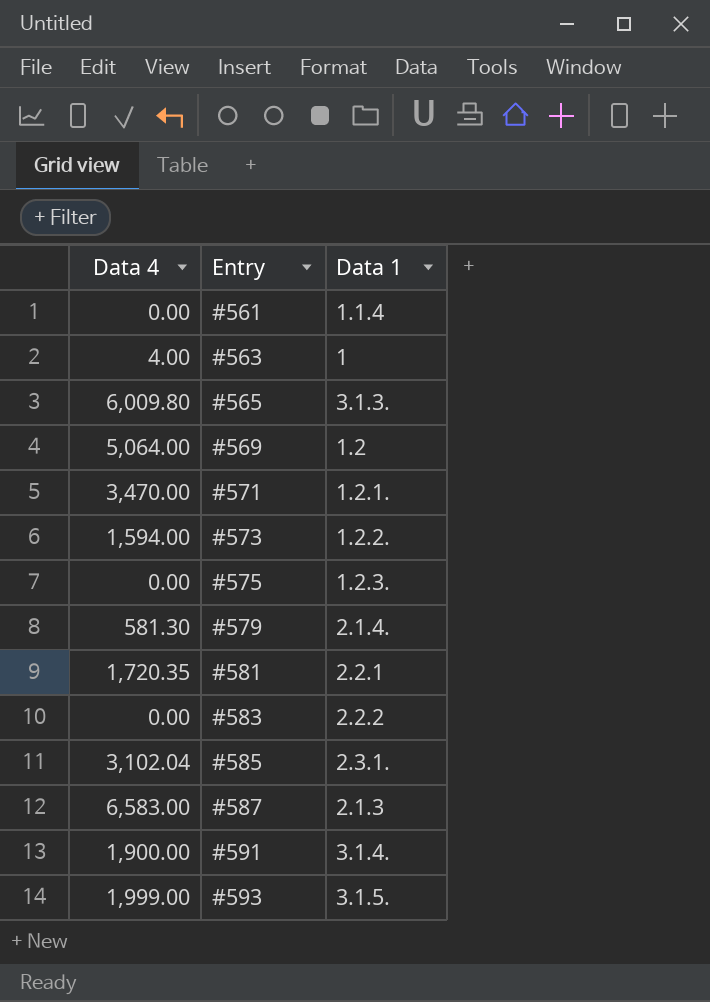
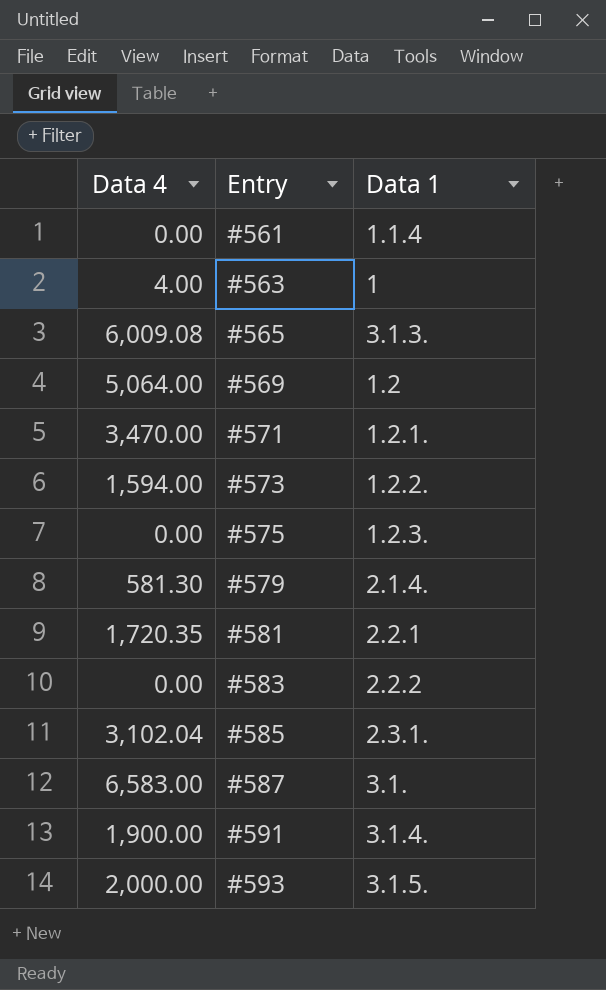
#565 | Data 4: 6,009.80 -> 6,009.08
#587 | Data 1: 2.1.3 -> 3.1.
#593 | Data 4: 1,999.00 -> 2,000.00

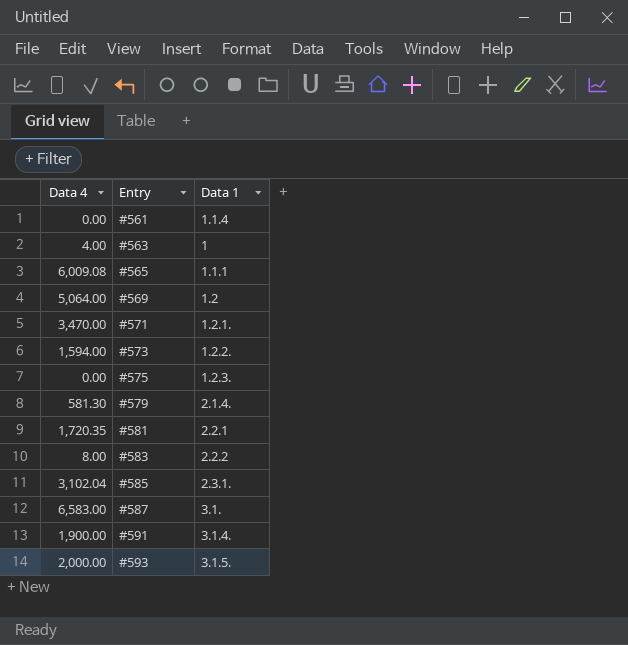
#565 | Data 1: 3.1.3. -> 1.1.1
#583 | Data 4: 0.00 -> 8.00

